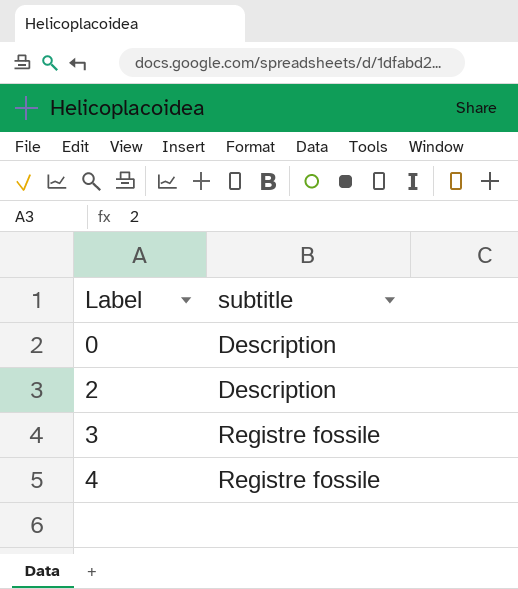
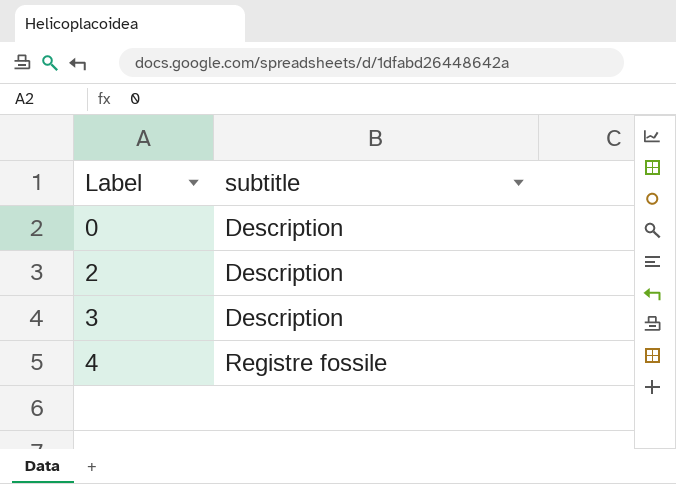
3 | subtitle: Registre fossile -> Description

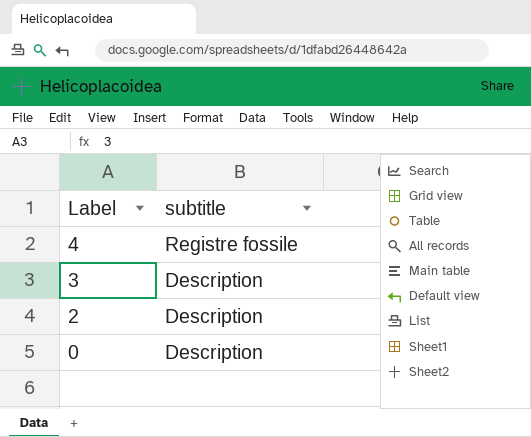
row order: Label ascending -> Label descending

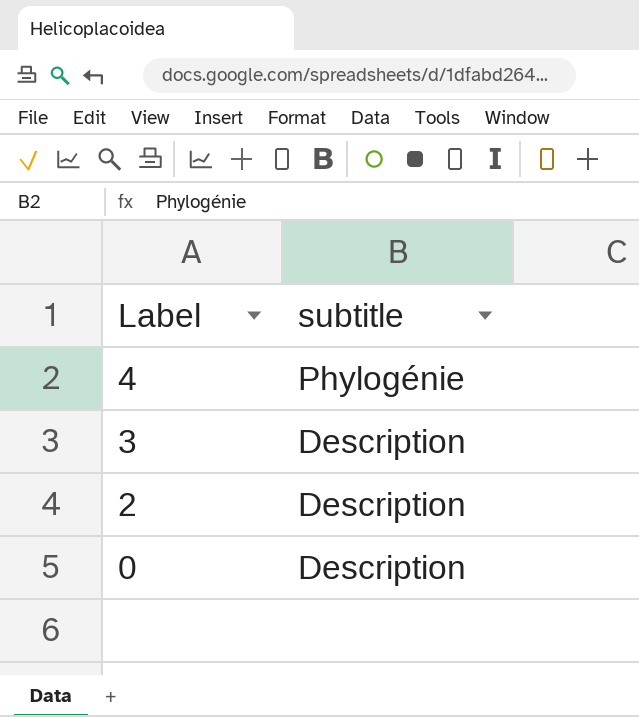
4 | subtitle: Registre fossile -> Phylogénie

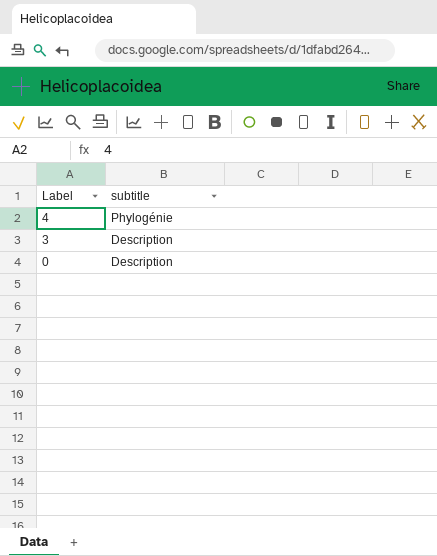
row 2: Description -> none

